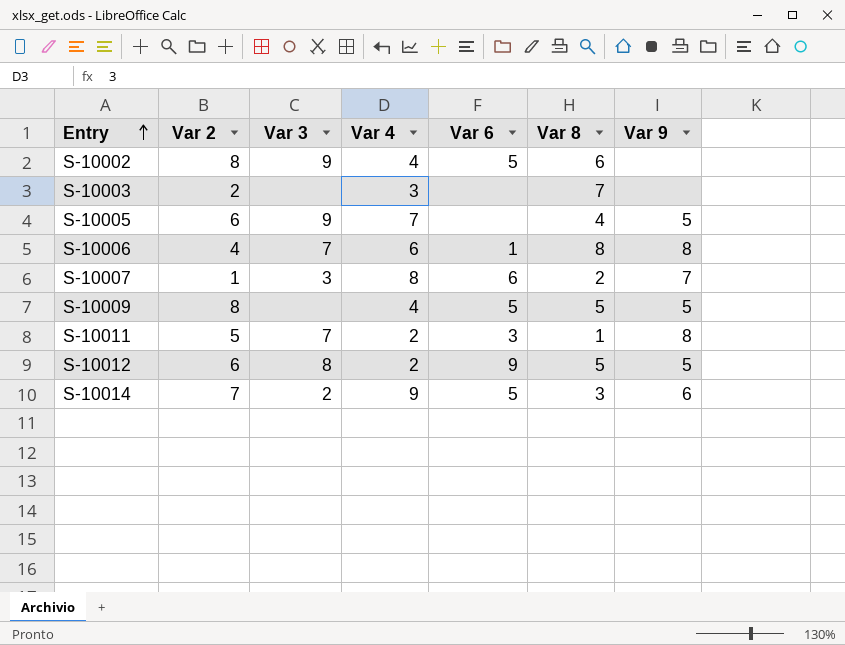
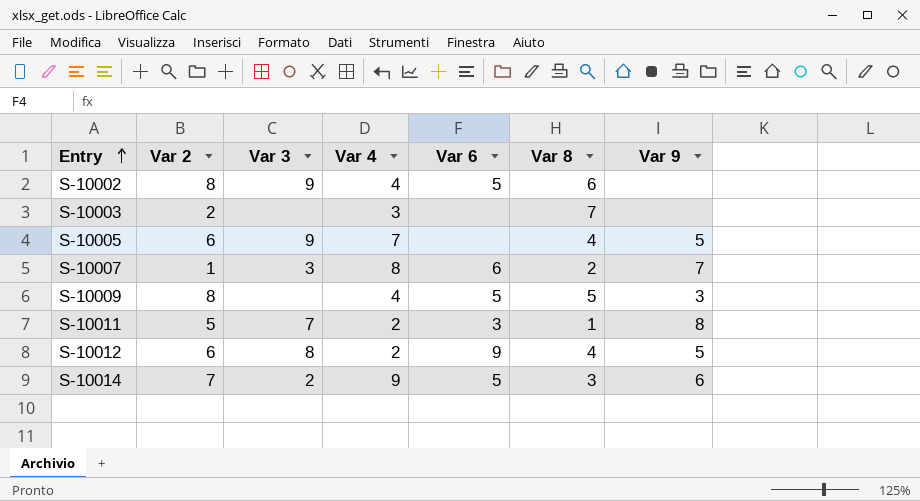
row S-10006: 4 | 7 | 6 | 1 | 8 | 8 -> none
S-10009 | Var 9: 5 -> 3
S-10012 | Var 8: 5 -> 4

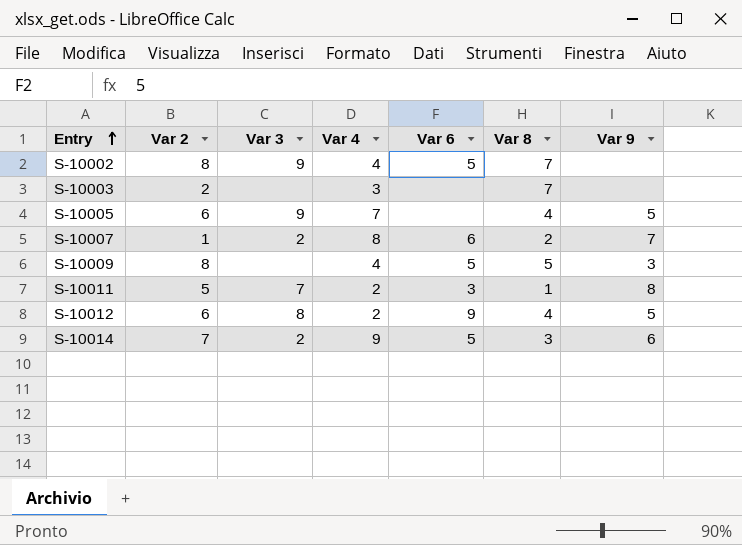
S-10002 | Var 8: 6 -> 7
S-10007 | Var 3: 3 -> 2

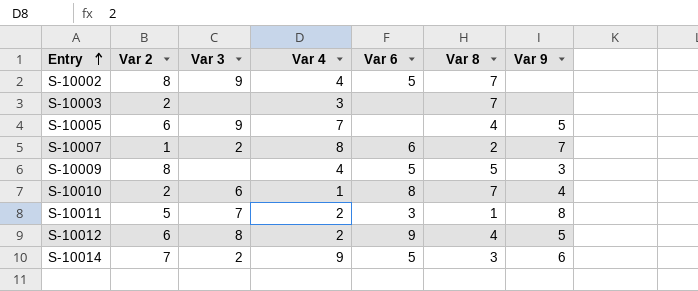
row S-10010: none -> 2 | 6 | 1 | 8 | 7 | 4

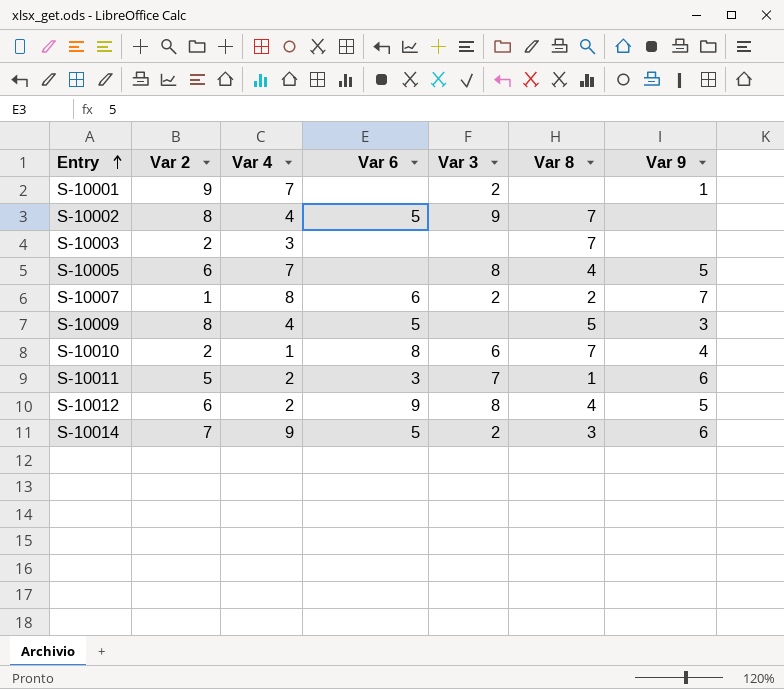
column Var 3 | position: 3 -> 5
row S-10001: none -> 9 | 7 | none | 2 | none | 1
S-10005 | Var 3: 9 -> 8
S-10011 | Var 9: 8 -> 6

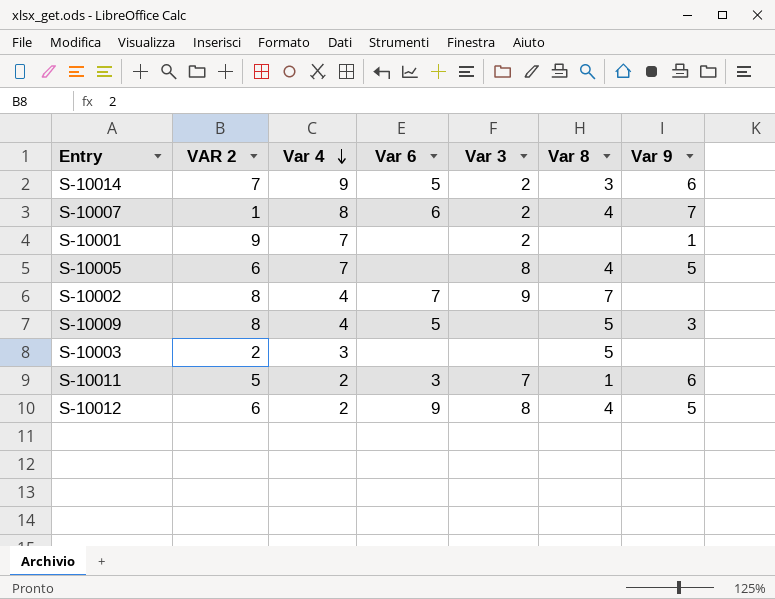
row order: Entry ascending -> Var 4 descending
column name: Var 2 -> VAR 2
row S-10010: 2 | 1 | 8 | 6 | 7 | 4 -> none
S-10007 | Var 8: 2 -> 4
S-10002 | Var 6: 5 -> 7
S-10003 | Var 8: 7 -> 5

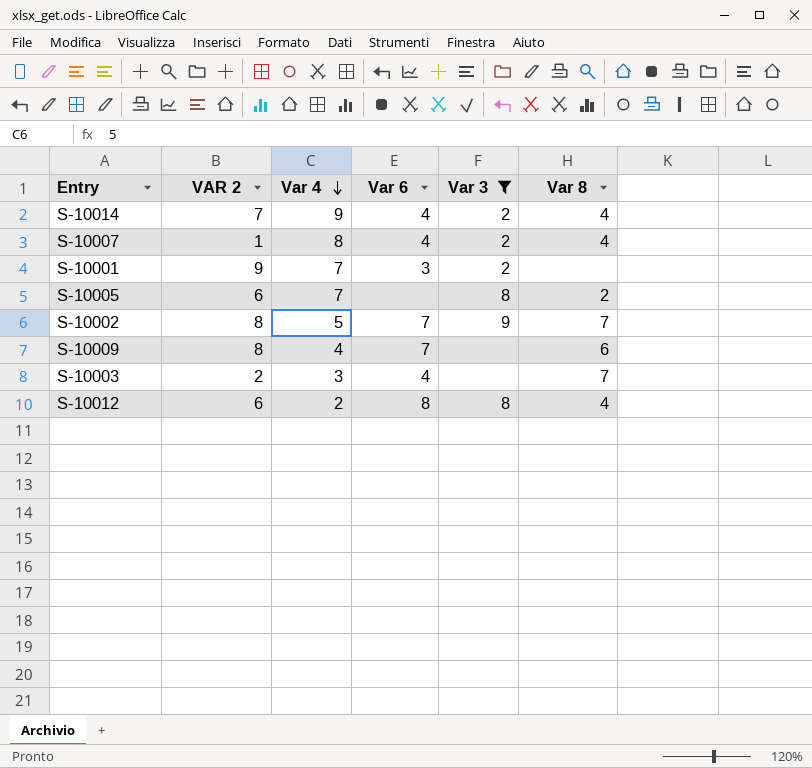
filter: none -> Var 3 != 7
column Var 9 | position: 7 -> none
S-10014 | Var 6: 5 -> 4
S-10014 | Var 8: 3 -> 4
S-10007 | Var 6: 6 -> 4
S-10001 | Var 6: none -> 3
S-10005 | Var 8: 4 -> 2
S-10002 | Var 4: 4 -> 5
S-10009 | Var 6: 5 -> 7
S-10009 | Var 8: 5 -> 6
S-10003 | Var 6: none -> 4
S-10003 | Var 8: 5 -> 7
S-10012 | Var 6: 9 -> 8

